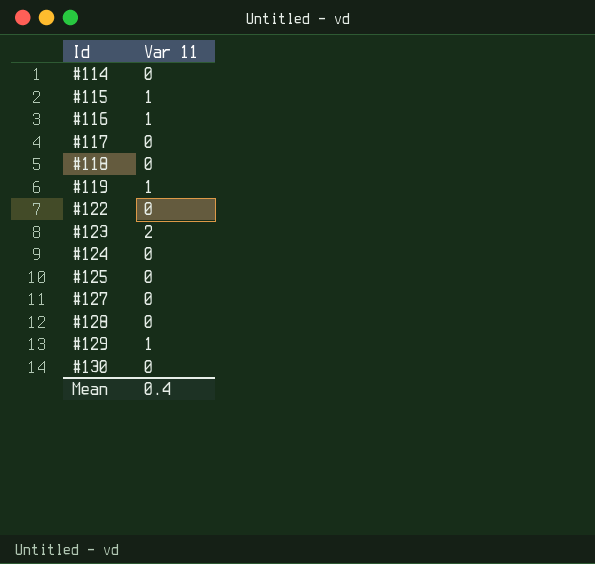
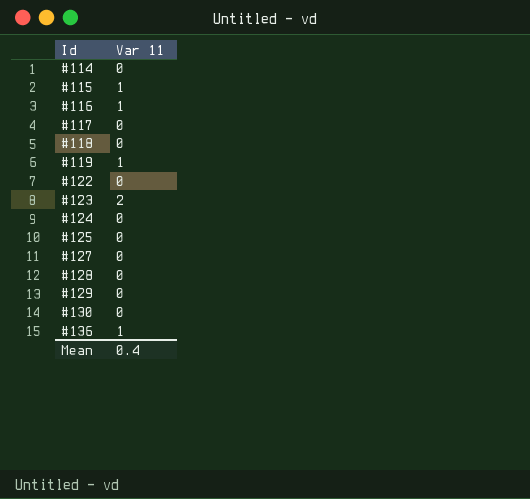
#129 | Var 11: 1 -> 0
row #136: none -> 1

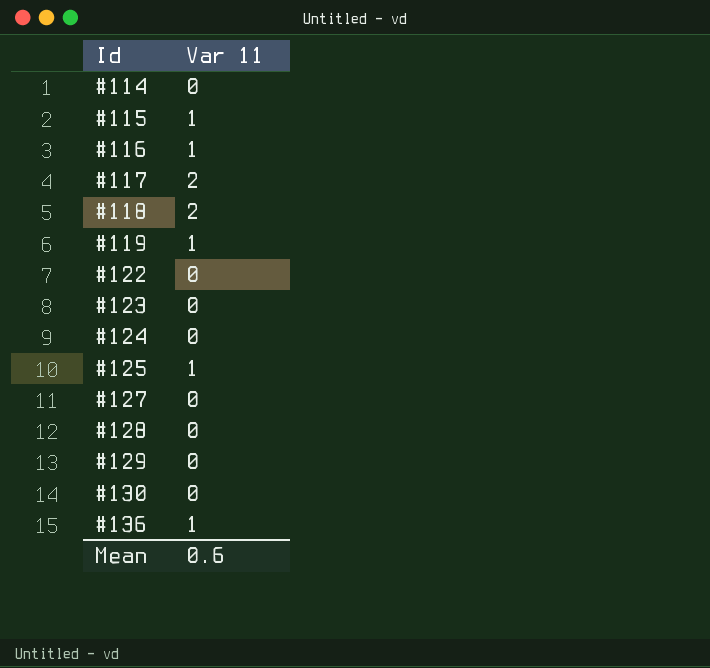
#117 | Var 11: 0 -> 2
#118 | Var 11: 0 -> 2
#123 | Var 11: 2 -> 0
#125 | Var 11: 0 -> 1
Mean | Var 11: 0.4 -> 0.6

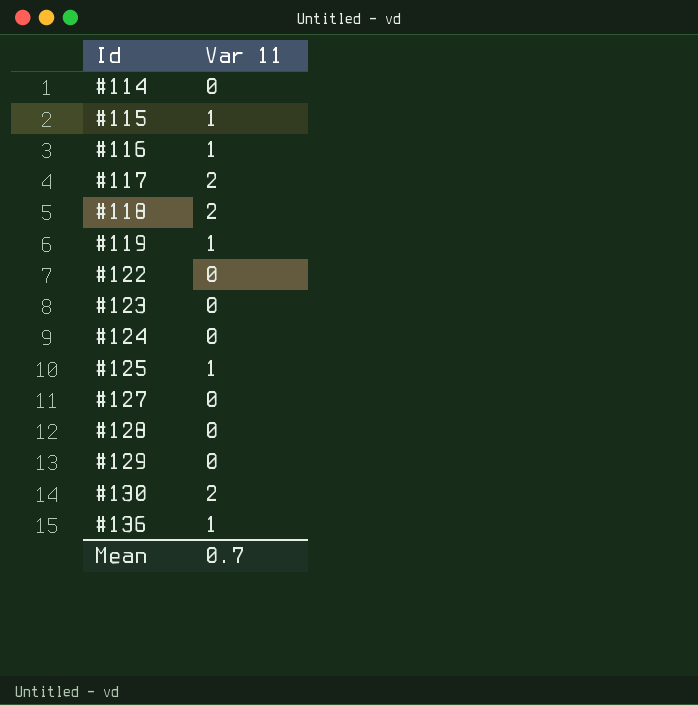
#130 | Var 11: 0 -> 2
Mean | Var 11: 0.6 -> 0.7

